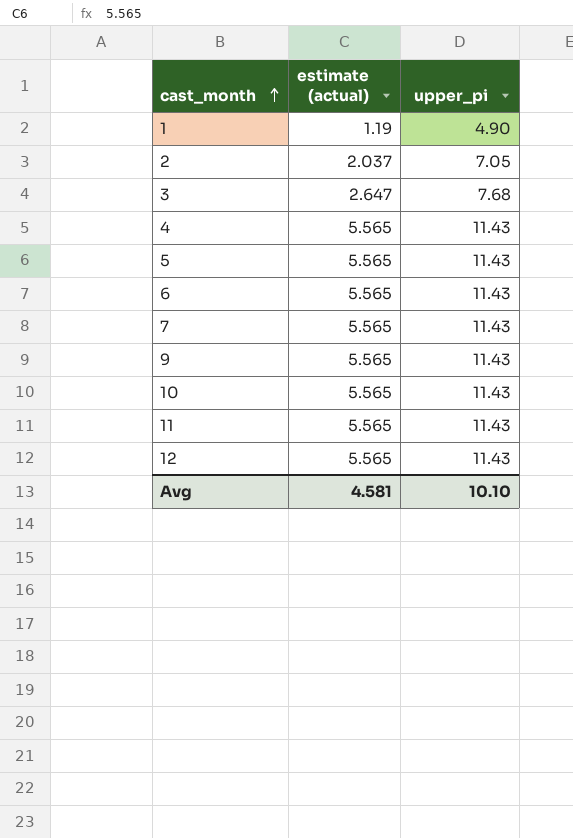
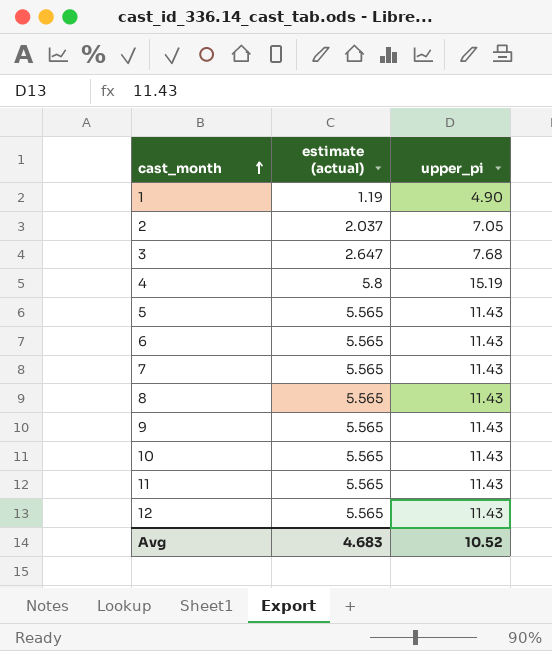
4 | estimate (actual): 5.565 -> 5.8
4 | upper_pi: 11.43 -> 15.19
row 8: none -> 5.565 | 11.43
Avg | estimate (actual): 4.581 -> 4.683
Avg | upper_pi: 10.10 -> 10.52

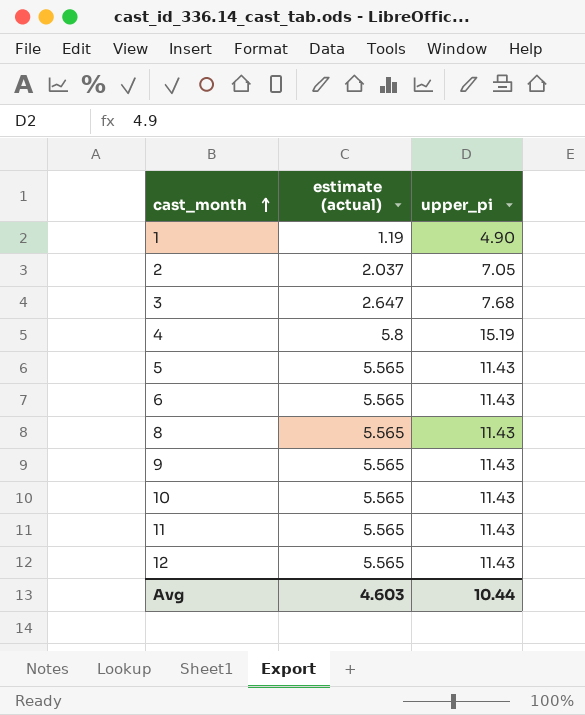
row 7: 5.565 | 11.43 -> none
Avg | estimate (actual): 4.683 -> 4.603
Avg | upper_pi: 10.52 -> 10.44

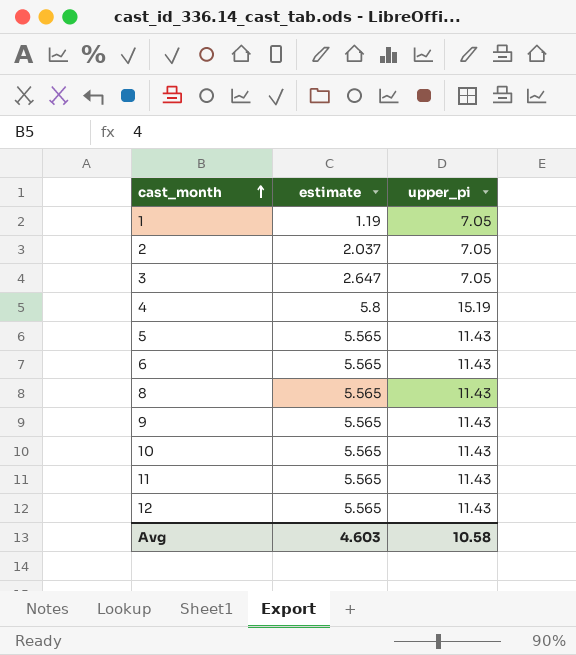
column name: estimate (actual) -> estimate
1 | upper_pi: 4.90 -> 7.05
3 | upper_pi: 7.68 -> 7.05
Avg | upper_pi: 10.44 -> 10.58

